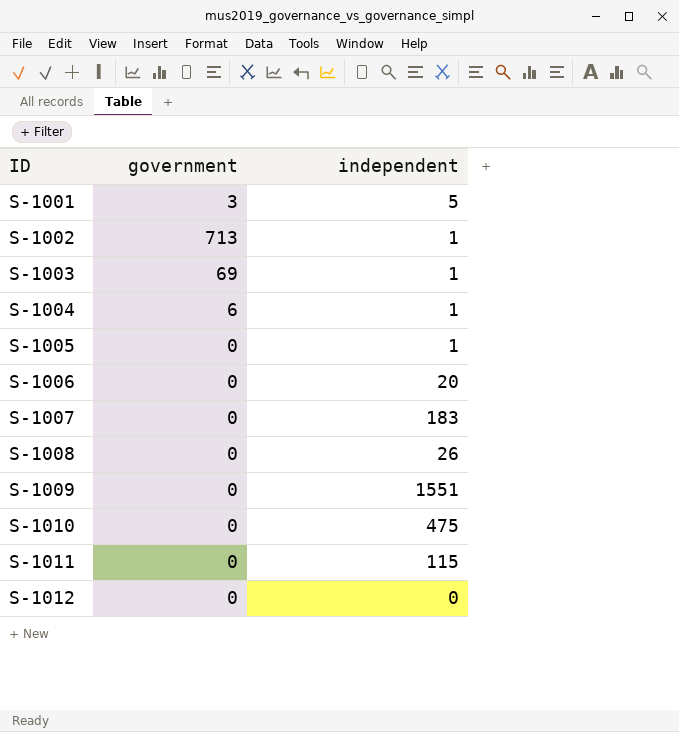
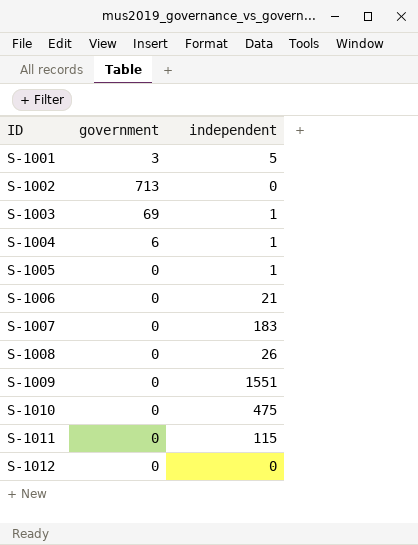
S-1002 | independent: 1 -> 0
S-1006 | independent: 20 -> 21

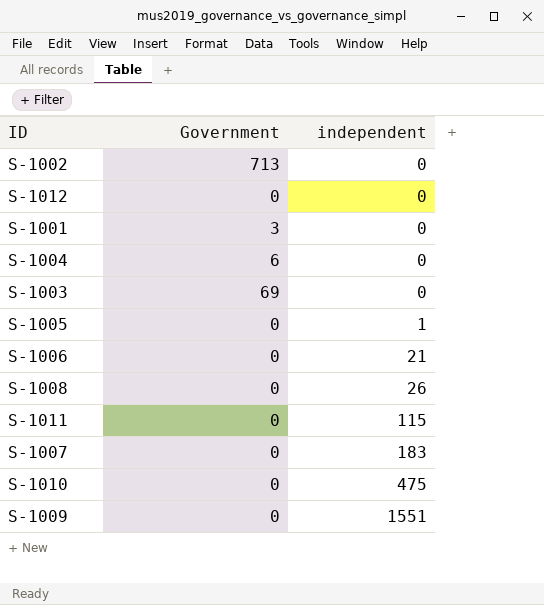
row order: ID ascending -> independent ascending
column name: government -> Government
S-1001 | independent: 5 -> 0
S-1004 | independent: 1 -> 0
S-1003 | independent: 1 -> 0

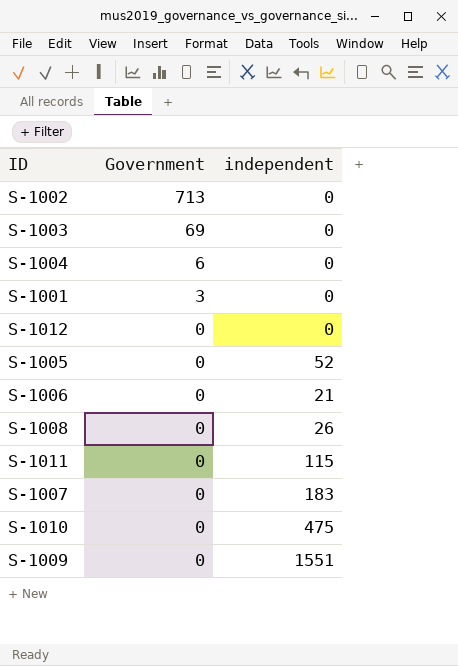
row order: independent ascending -> Government descending
S-1005 | independent: 1 -> 52

